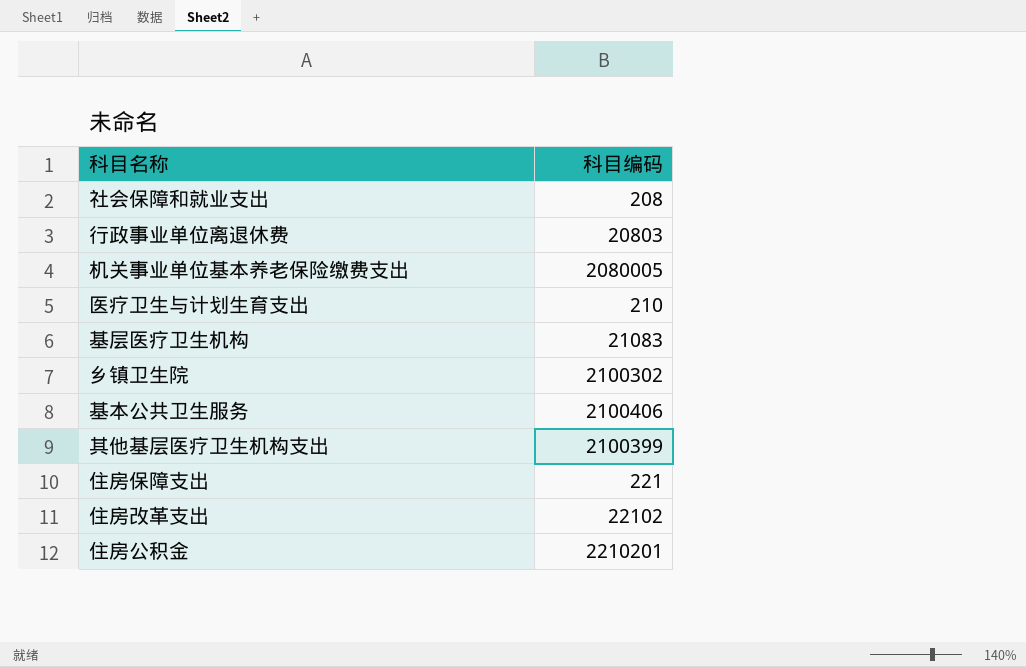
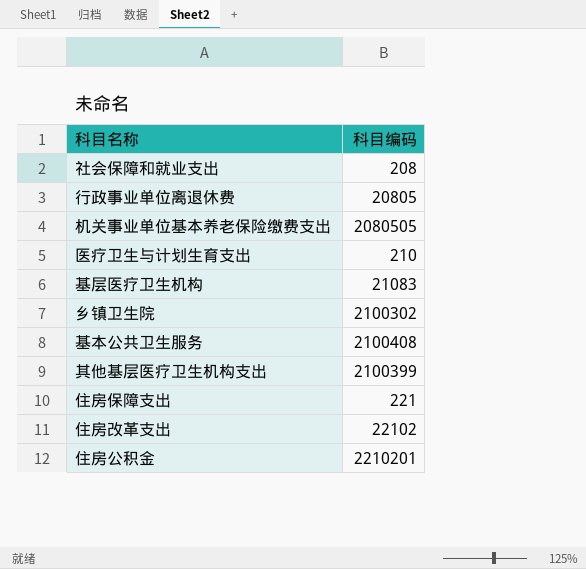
行政事业单位离退休费 | 科目编码: 20803 -> 20805
机关事业单位基本养老保险缴费支出 | 科目编码: 2080005 -> 2080505
基本公共卫生服务 | 科目编码: 2100406 -> 2100408

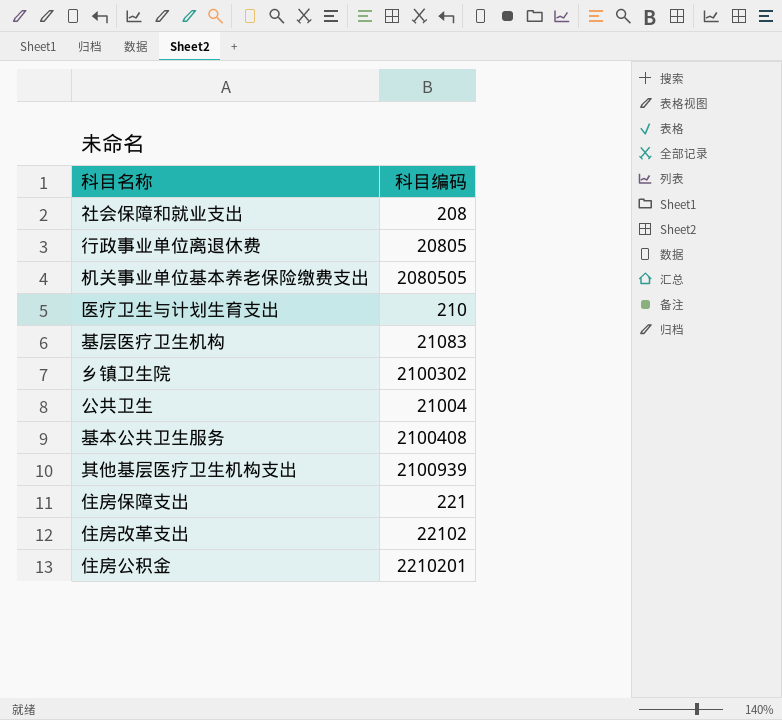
row 公共卫生: none -> 21004
其他基层医疗卫生机构支出 | 科目编码: 2100399 -> 2100939

